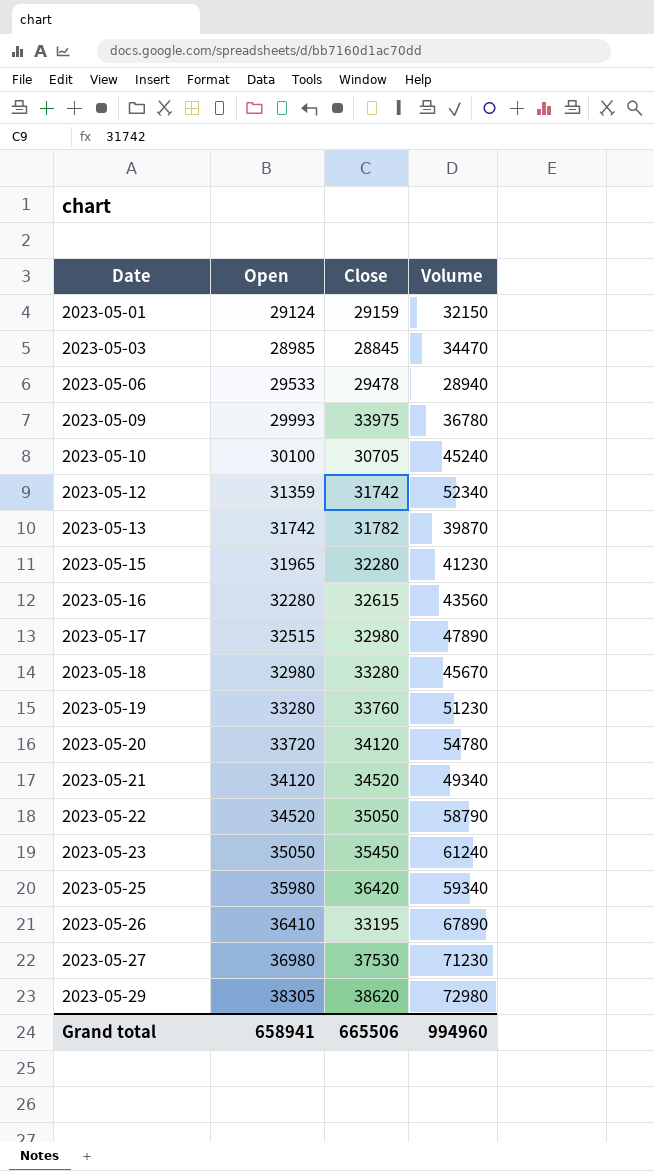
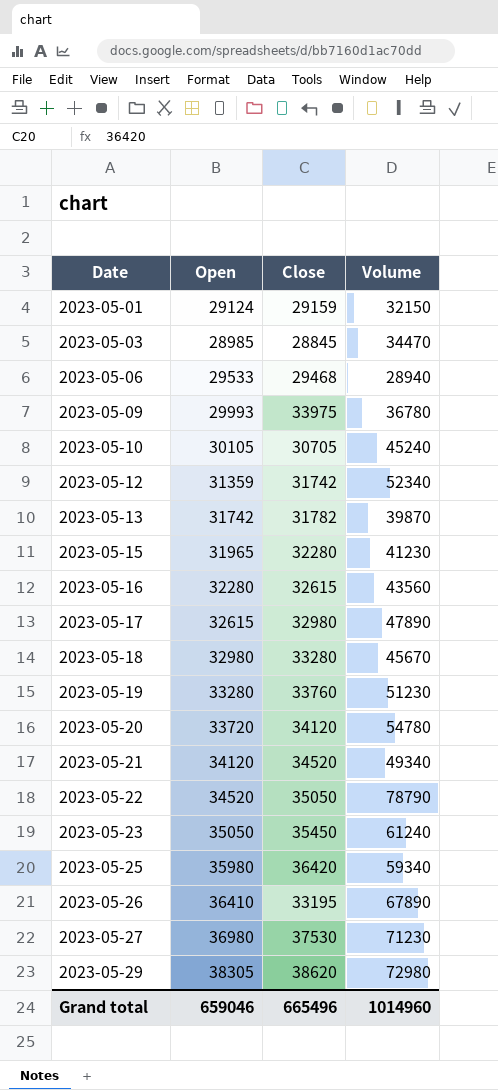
2023-05-06 | Close: 29478 -> 29468
2023-05-10 | Open: 30100 -> 30105
2023-05-17 | Open: 32515 -> 32615
2023-05-22 | Volume: 58790 -> 78790
Grand total | Open: 658941 -> 659046
Grand total | Close: 665506 -> 665496
Grand total | Volume: 994960 -> 1014960

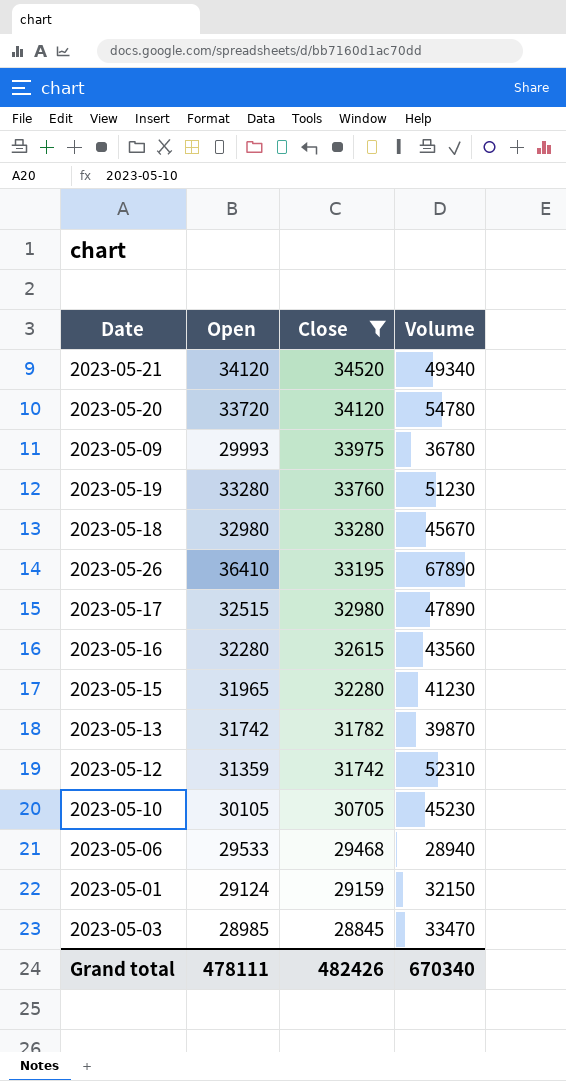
filter: none -> Close <= 34520
row order: Date ascending -> Close descending
2023-05-17 | Open: 32615 -> 32515
2023-05-12 | Volume: 52340 -> 52310
2023-05-10 | Volume: 45240 -> 45230
2023-05-03 | Volume: 34470 -> 33470
Grand total | Open: 659046 -> 478111
Grand total | Close: 665496 -> 482426
Grand total | Volume: 1014960 -> 670340

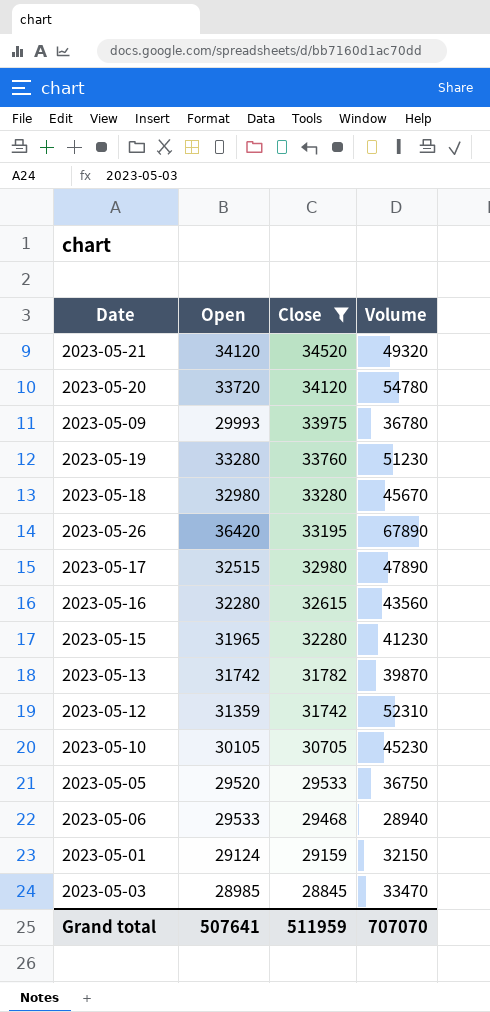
2023-05-21 | Volume: 49340 -> 49320
2023-05-26 | Open: 36410 -> 36420
row 2023-05-05: none -> 29520 | 29533 | 36750
Grand total | Open: 478111 -> 507641
Grand total | Close: 482426 -> 511959
Grand total | Volume: 670340 -> 707070

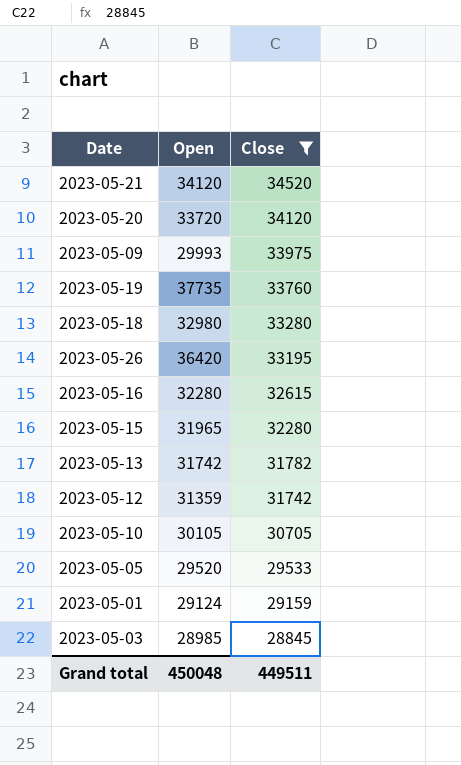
column Volume | position: 4 -> none
row 2023-05-17: 32515 | 32980 | 47890 -> none
row 2023-05-06: 29533 | 29468 | 28940 -> none
2023-05-19 | Open: 33280 -> 37735
Grand total | Open: 507641 -> 450048
Grand total | Close: 511959 -> 449511

